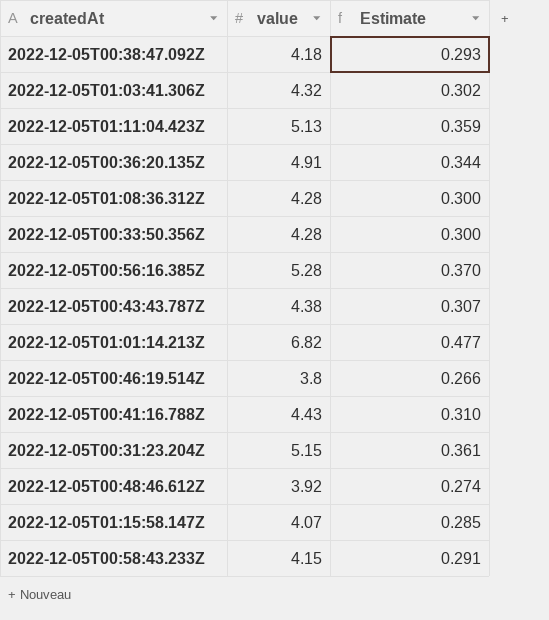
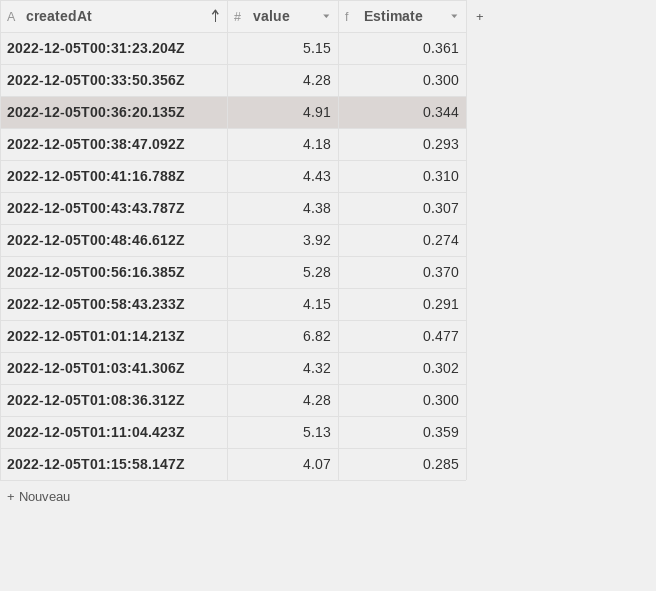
row order: none -> createdAt ascending
row 2022-12-05T00:46:19.514Z: 3.8 | 0.266 -> none

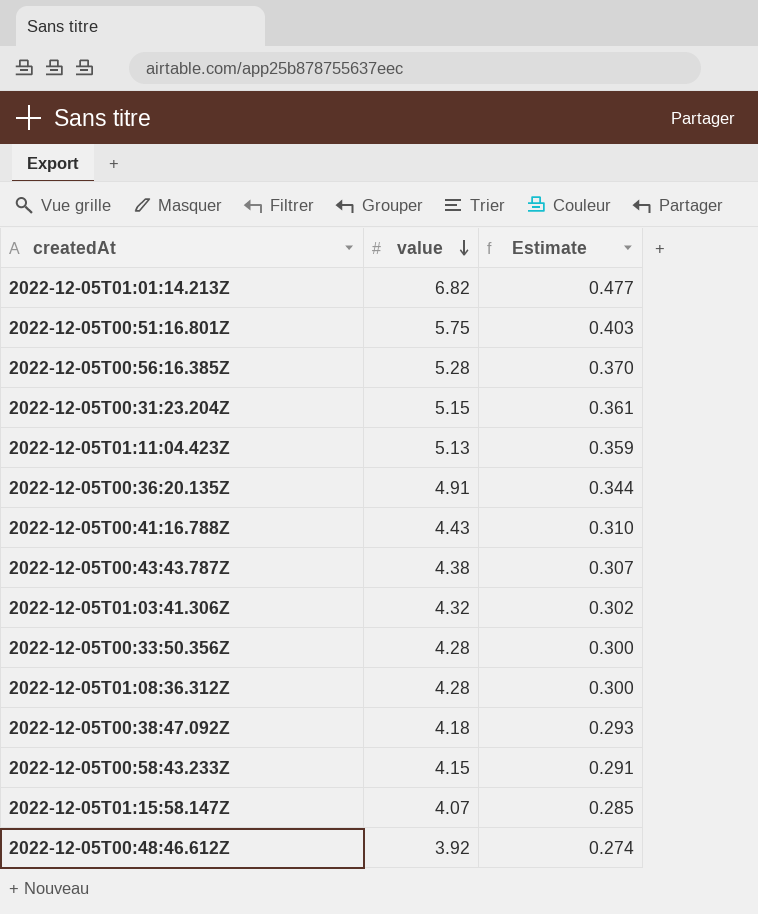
row order: createdAt ascending -> value descending
row 2022-12-05T00:51:16.801Z: none -> 5.75 | 0.403

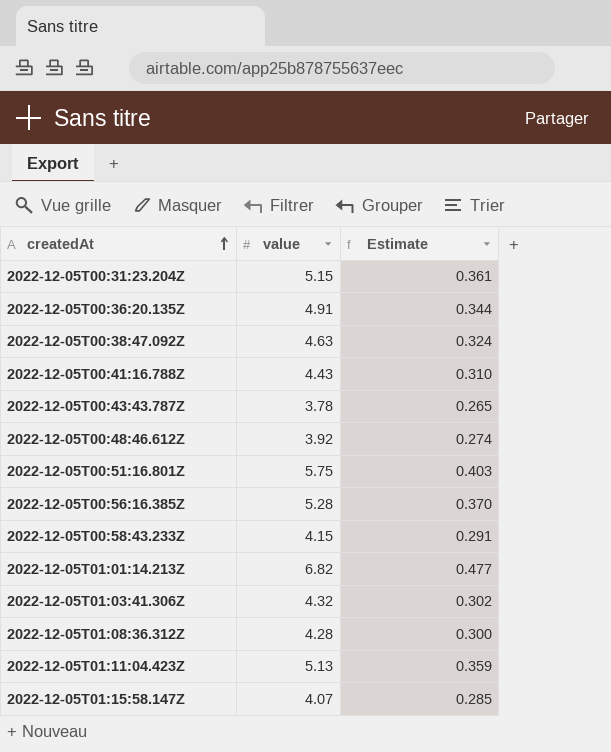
row order: value descending -> createdAt ascending
row 2022-12-05T00:33:50.356Z: 4.28 | 0.300 -> none
2022-12-05T00:38:47.092Z | value: 4.18 -> 4.63
2022-12-05T00:38:47.092Z | Estimate: 0.293 -> 0.324
2022-12-05T00:43:43.787Z | value: 4.38 -> 3.78
2022-12-05T00:43:43.787Z | Estimate: 0.307 -> 0.265

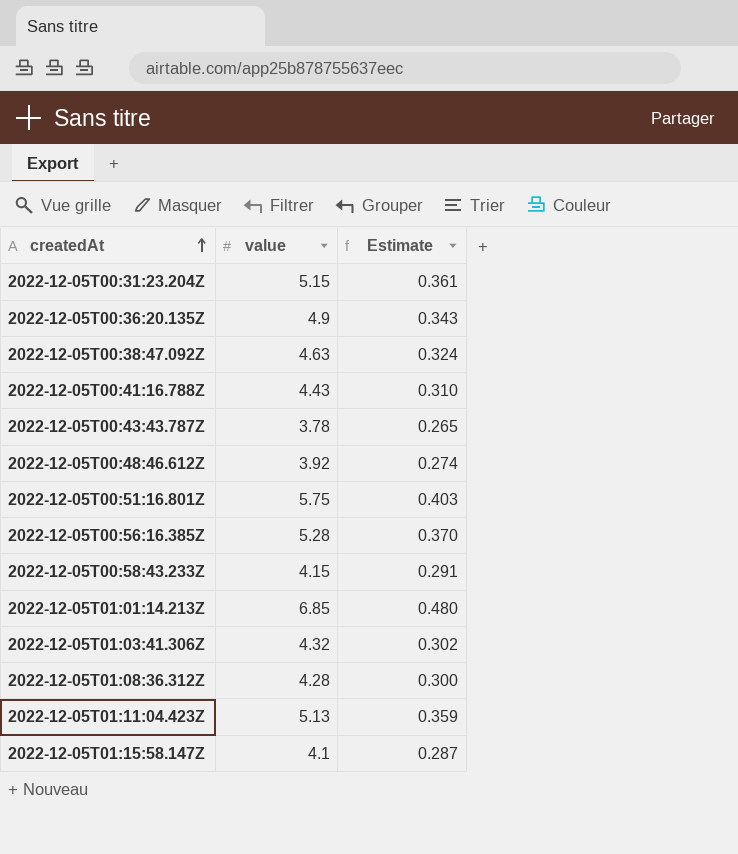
2022-12-05T00:36:20.135Z | value: 4.91 -> 4.9
2022-12-05T00:36:20.135Z | Estimate: 0.344 -> 0.343
2022-12-05T01:01:14.213Z | value: 6.82 -> 6.85
2022-12-05T01:01:14.213Z | Estimate: 0.477 -> 0.480
2022-12-05T01:15:58.147Z | value: 4.07 -> 4.1
2022-12-05T01:15:58.147Z | Estimate: 0.285 -> 0.287

